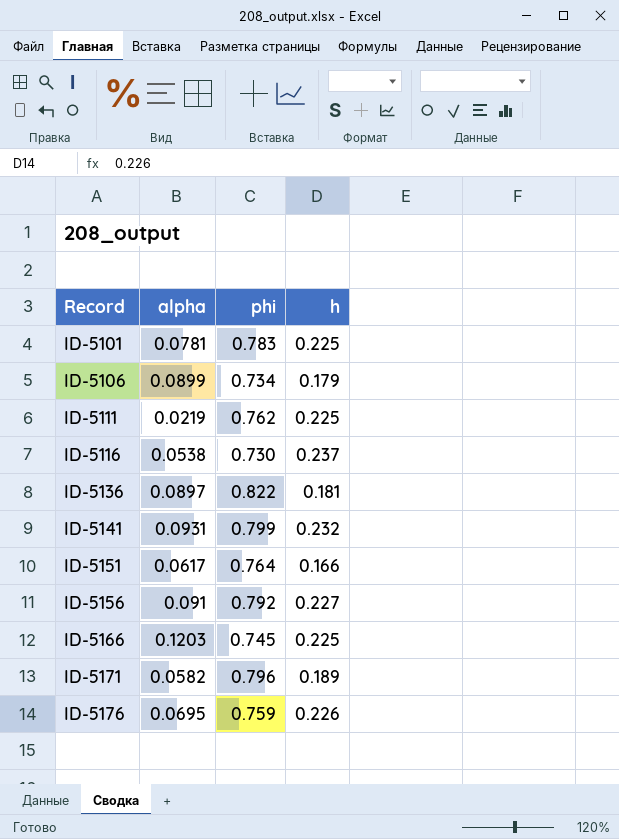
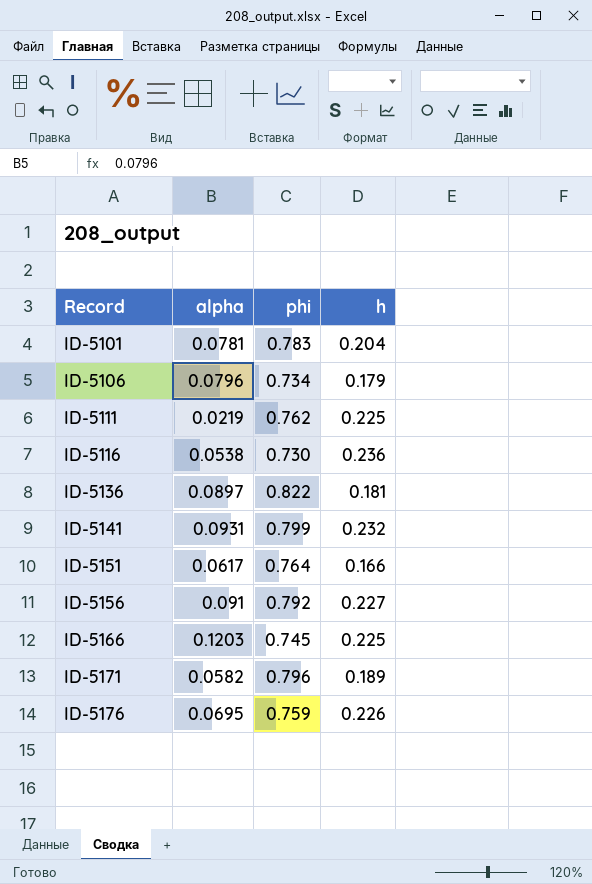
ID-5101 | h: 0.225 -> 0.204
ID-5106 | alpha: 0.0899 -> 0.0796
ID-5116 | h: 0.237 -> 0.236

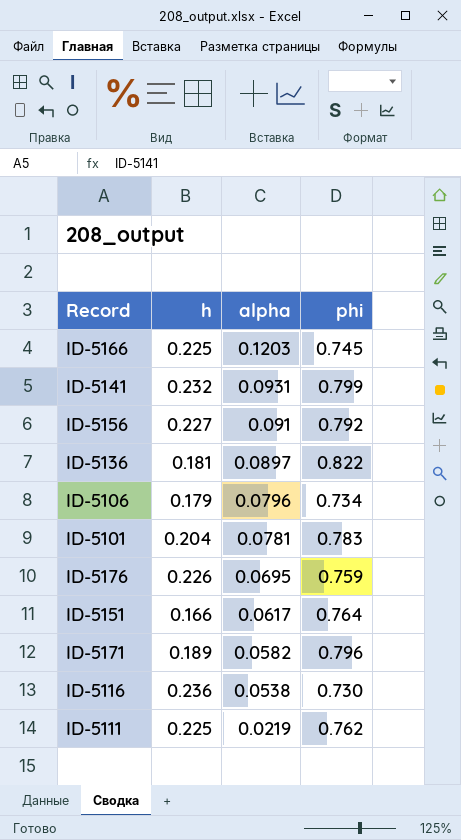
row order: Record ascending -> alpha descending
column h | position: 4 -> 2

